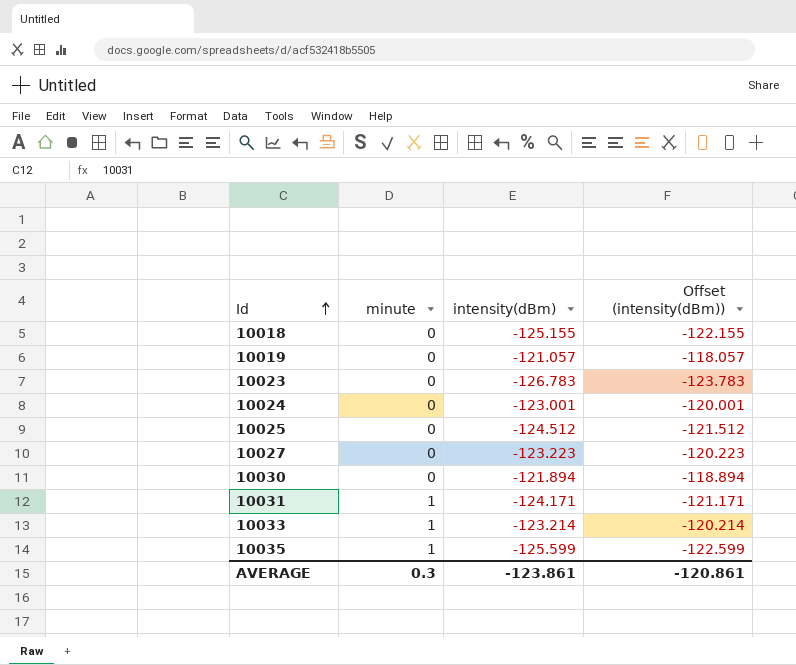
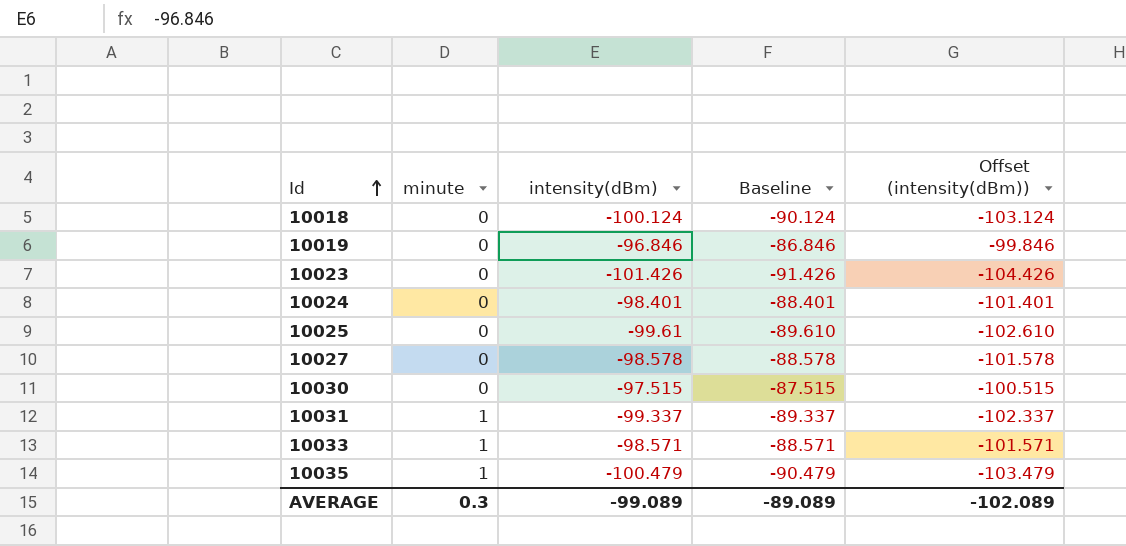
column Baseline | formula: none -> [intensity(dBm)] + 10
column Offset (intensity(dBm)) | formula: [intensity(dBm)] + 3 -> [intensity(dBm)] - 3
10018 | intensity(dBm): -125.155 -> -100.124
10019 | intensity(dBm): -121.057 -> -96.846
10023 | intensity(dBm): -126.783 -> -101.426
10024 | intensity(dBm): -123.001 -> -98.401
10025 | intensity(dBm): -124.512 -> -99.61
10027 | intensity(dBm): -123.223 -> -98.578
10030 | intensity(dBm): -121.894 -> -97.515
10031 | intensity(dBm): -124.171 -> -99.337
10033 | intensity(dBm): -123.214 -> -98.571
10035 | intensity(dBm): -125.599 -> -100.479
AVERAGE | intensity(dBm): -123.861 -> -99.089
AVERAGE | Offset (intensity(dBm)): -120.861 -> -102.089

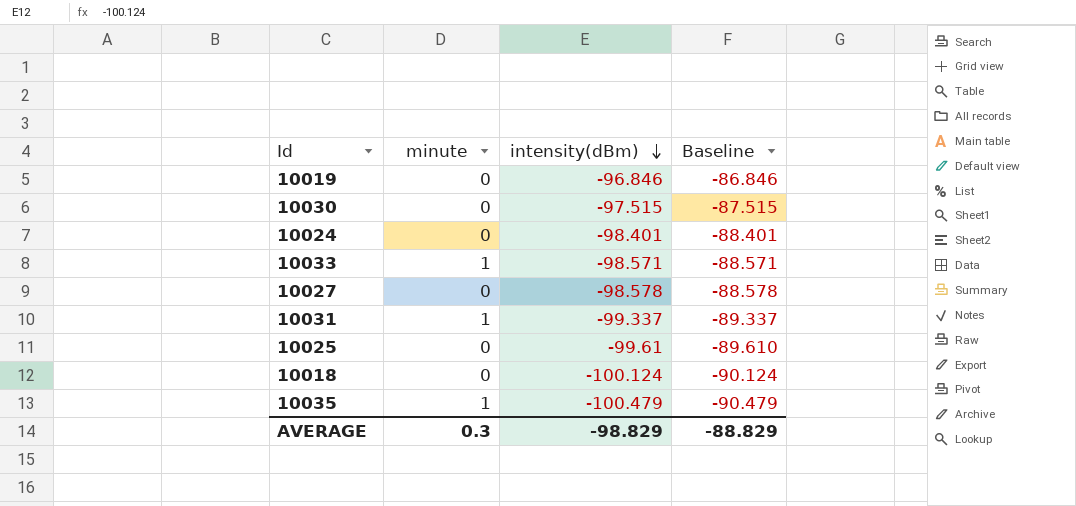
row order: Id ascending -> intensity(dBm) descending
column Offset (intensity(dBm)) | formula: [intensity(dBm)] - 3 -> none
row 10023: 0 | -101.426 | -91.426 | -104.426 -> none
AVERAGE | intensity(dBm): -99.089 -> -98.829
AVERAGE | Baseline: -89.089 -> -88.829

